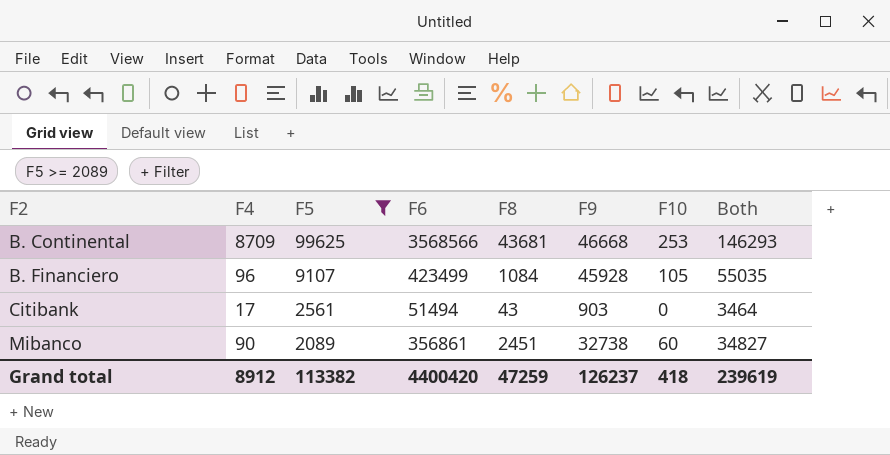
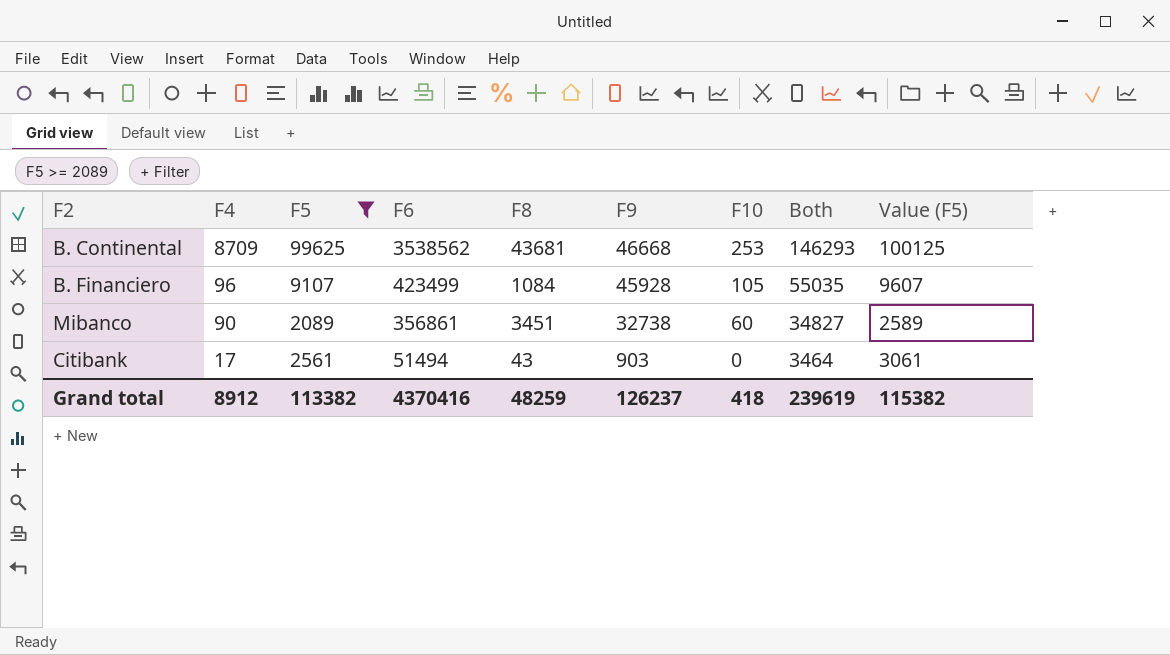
row order: F2 ascending -> F4 descending
column Value (F5) | formula: none -> [F5] + 500
B. Continental | F6: 3568566 -> 3538562
Mibanco | F8: 2451 -> 3451
Grand total | F6: 4400420 -> 4370416
Grand total | F8: 47259 -> 48259

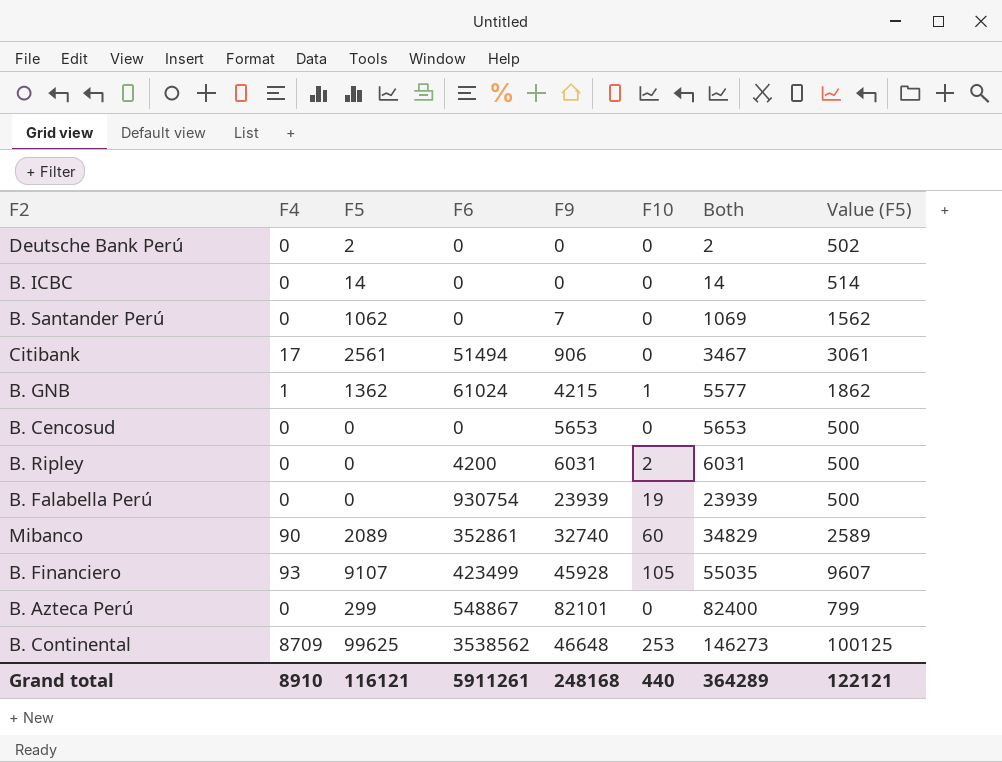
filter: F5 >= 2089 -> none
row order: F4 descending -> Both ascending
column F8 | position: 5 -> none
Citibank | F9: 903 -> 906
Citibank | Both: 3464 -> 3467
Mibanco | F6: 356861 -> 352861
Mibanco | F9: 32738 -> 32740
Mibanco | Both: 34827 -> 34829
B. Financiero | F4: 96 -> 93
B. Continental | F9: 46668 -> 46648
B. Continental | Both: 146293 -> 146273
Grand total | F4: 8912 -> 8910
Grand total | F5: 113382 -> 116121
Grand total | F6: 4370416 -> 5911261
Grand total | F9: 126237 -> 248168
Grand total | F10: 418 -> 440
Grand total | Both: 239619 -> 364289
Grand total | Value (F5): 115382 -> 122121

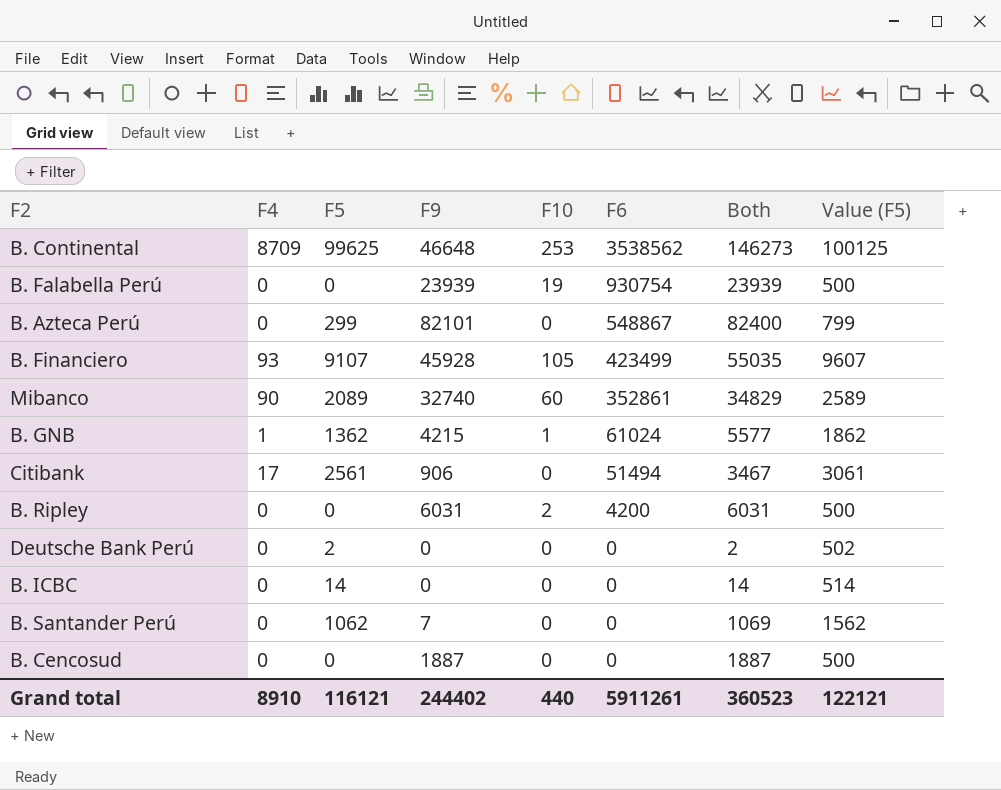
row order: Both ascending -> F6 descending
column F6 | position: 4 -> 6
B. Cencosud | F9: 5653 -> 1887
B. Cencosud | Both: 5653 -> 1887
Grand total | F9: 248168 -> 244402
Grand total | Both: 364289 -> 360523

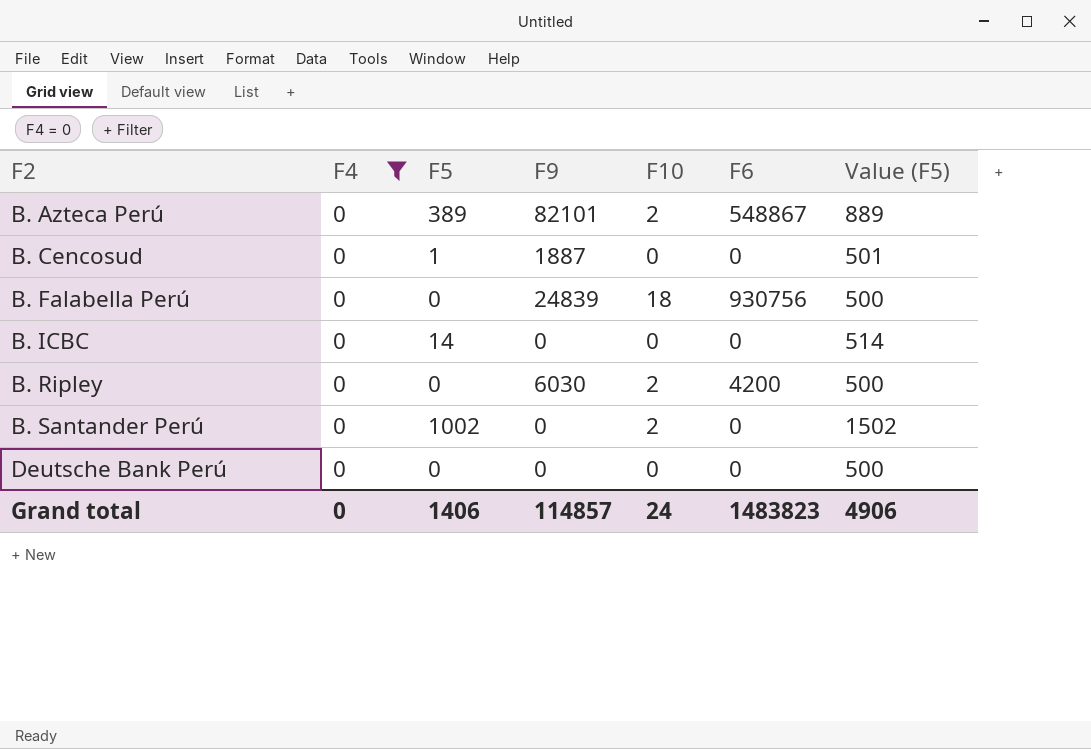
filter: none -> F4 = 0
row order: F6 descending -> F2 ascending
column Both | formula: [F5] + [F9] -> none
B. Azteca Perú | F5: 299 -> 389
B. Azteca Perú | F10: 0 -> 2
B. Azteca Perú | Value (F5): 799 -> 889
B. Cencosud | F5: 0 -> 1
B. Cencosud | Value (F5): 500 -> 501
B. Falabella Perú | F9: 23939 -> 24839
B. Falabella Perú | F10: 19 -> 18
B. Falabella Perú | F6: 930754 -> 930756
B. Ripley | F9: 6031 -> 6030
B. Santander Perú | F5: 1062 -> 1002
B. Santander Perú | F9: 7 -> 0
B. Santander Perú | F10: 0 -> 2
B. Santander Perú | Value (F5): 1562 -> 1502
Deutsche Bank Perú | F5: 2 -> 0
Deutsche Bank Perú | Value (F5): 502 -> 500
Grand total | F4: 8910 -> 0
Grand total | F5: 116121 -> 1406
Grand total | F9: 244402 -> 114857
Grand total | F10: 440 -> 24
Grand total | F6: 5911261 -> 1483823
Grand total | Value (F5): 122121 -> 4906

